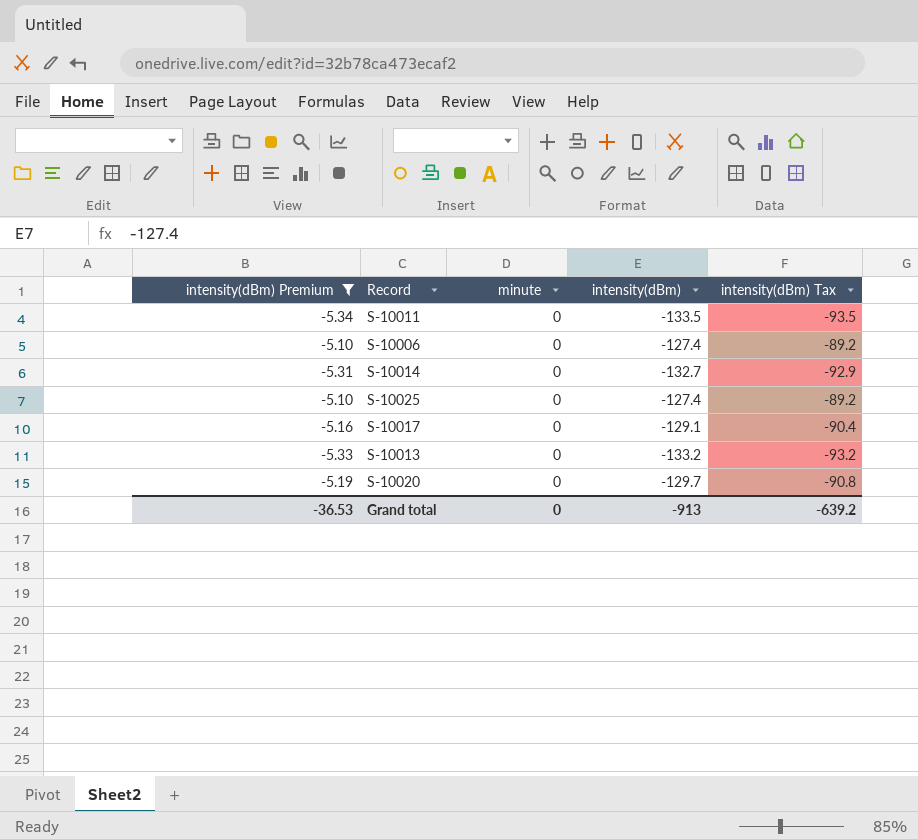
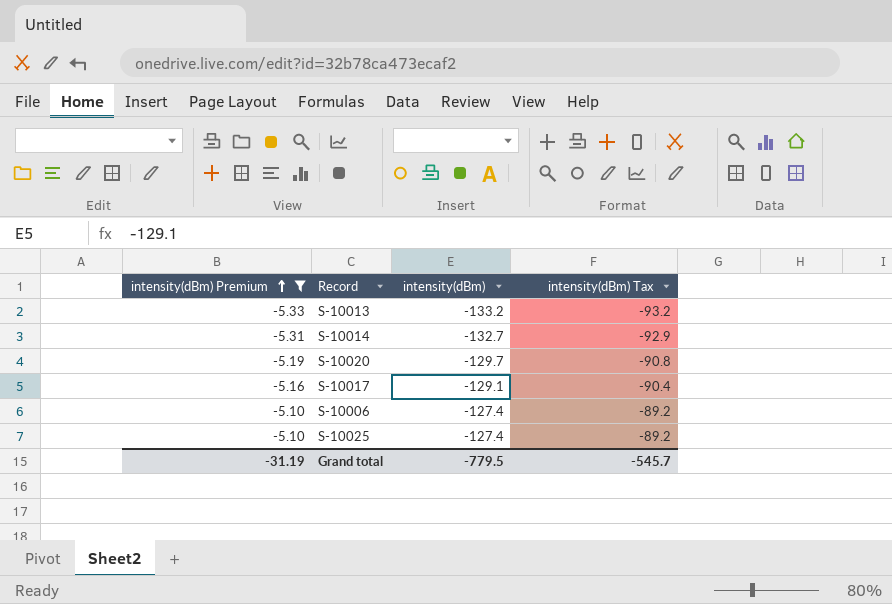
row order: none -> intensity(dBm) Premium ascending
column minute | position: 3 -> none
row S-10011: -5.34 | 0 | -133.5 | -93.5 -> none
Grand total | intensity(dBm) Premium: -36.53 -> -31.19
Grand total | intensity(dBm): -913 -> -779.5
Grand total | intensity(dBm) Tax: -639.2 -> -545.7

